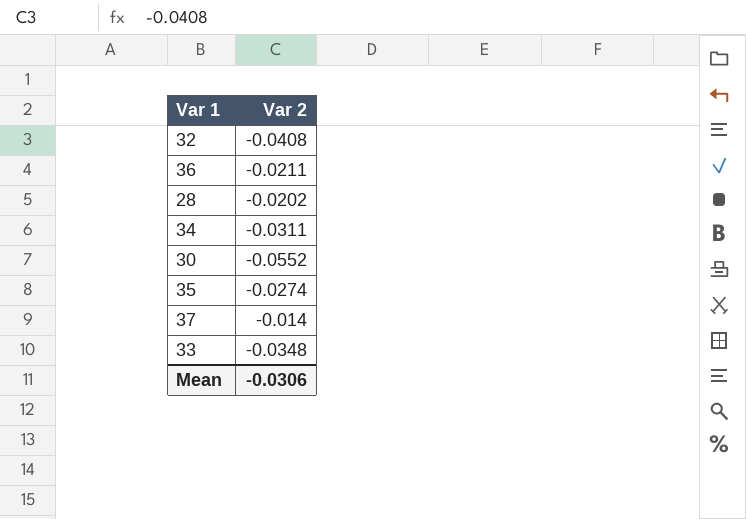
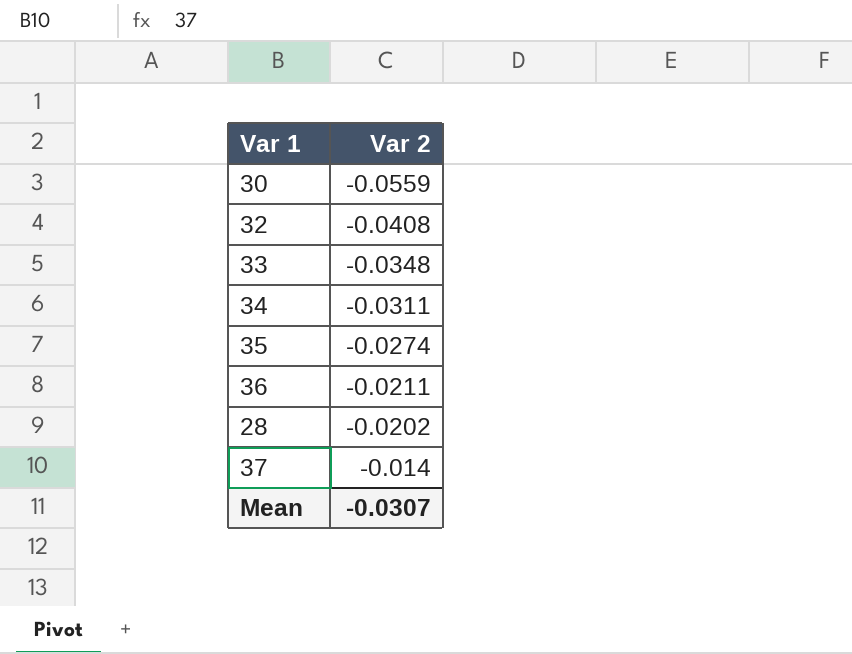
row order: none -> Var 2 ascending
30 | Var 2: -0.0552 -> -0.0559
Mean | Var 2: -0.0306 -> -0.0307

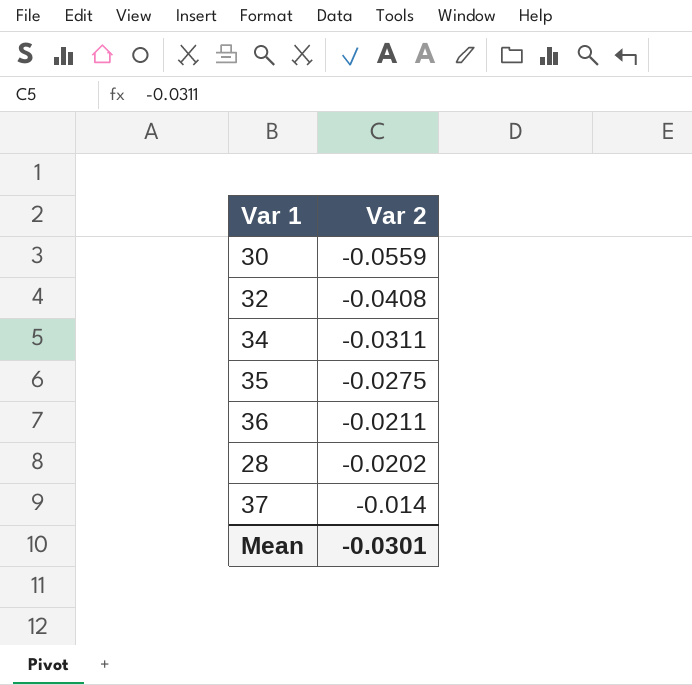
row 33: -0.0348 -> none
35 | Var 2: -0.0274 -> -0.0275
Mean | Var 2: -0.0307 -> -0.0301

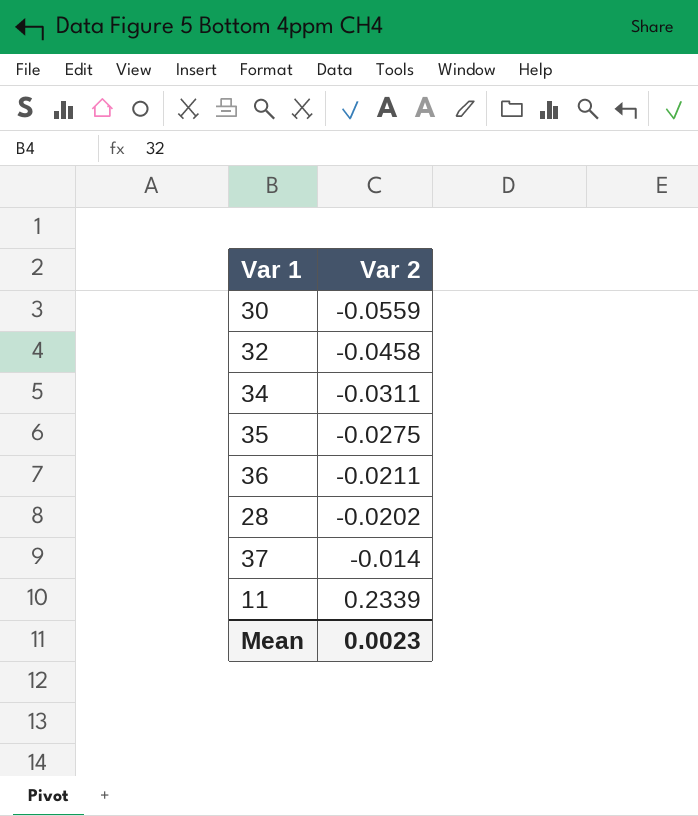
32 | Var 2: -0.0408 -> -0.0458
row 11: none -> 0.2339
Mean | Var 2: -0.0301 -> 0.0023

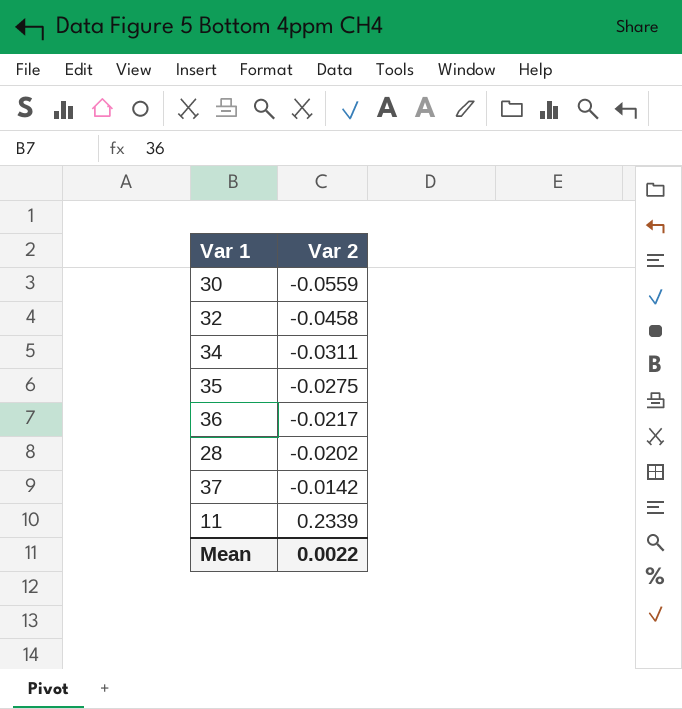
36 | Var 2: -0.0211 -> -0.0217
37 | Var 2: -0.014 -> -0.0142
Mean | Var 2: 0.0023 -> 0.0022

